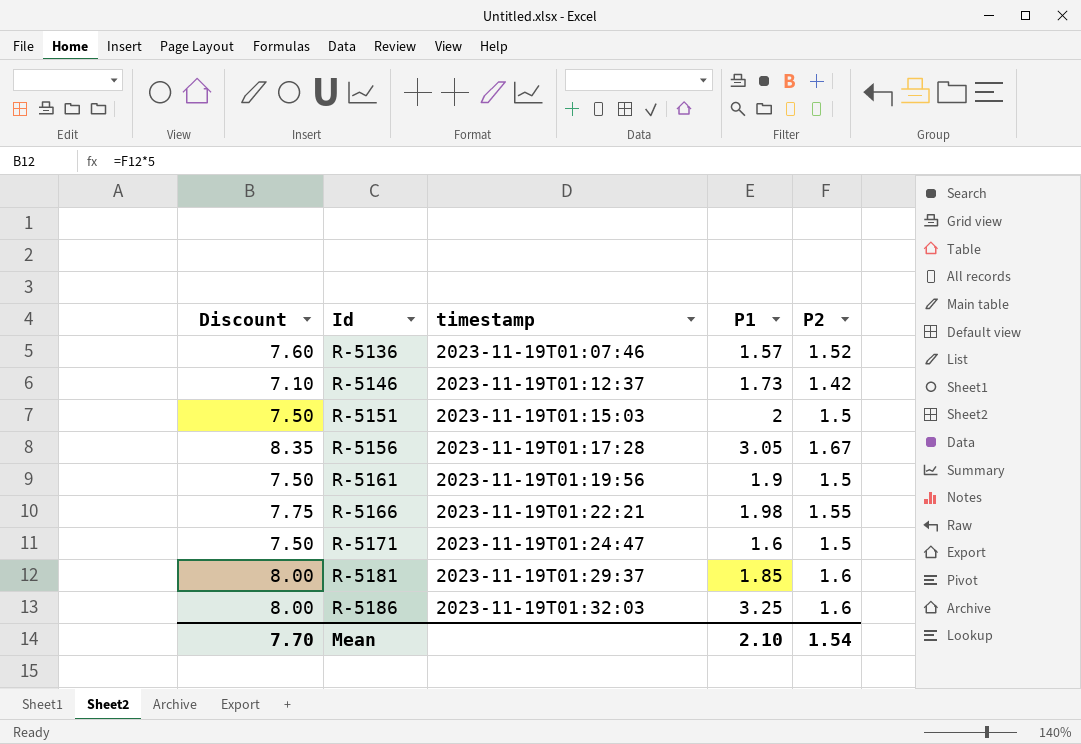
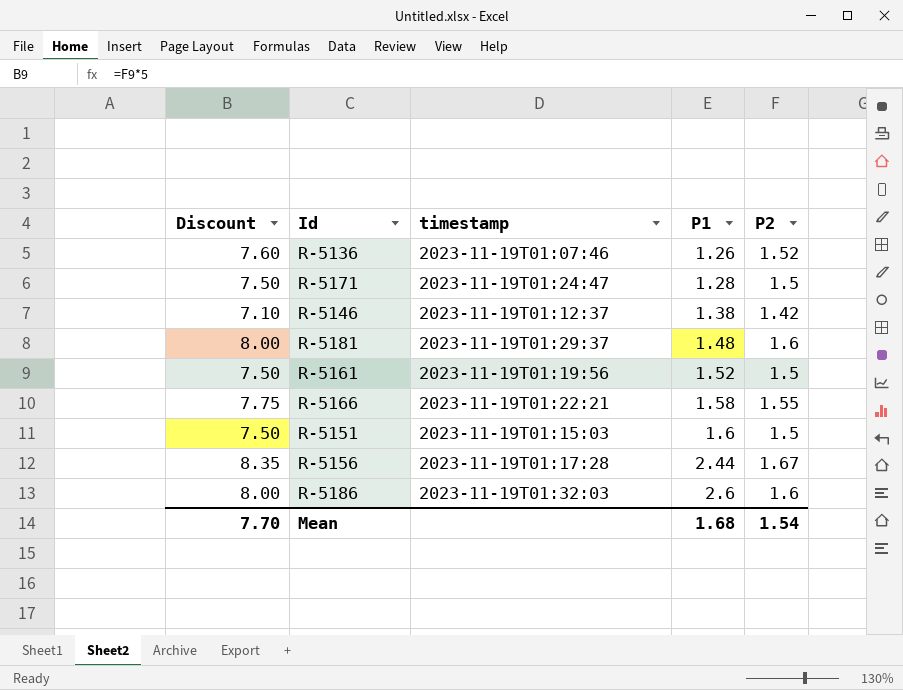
row order: Id ascending -> P1 ascending
R-5136 | P1: 1.57 -> 1.26
R-5171 | P1: 1.6 -> 1.28
R-5146 | P1: 1.73 -> 1.38
R-5181 | P1: 1.85 -> 1.48
R-5161 | P1: 1.9 -> 1.52
R-5166 | P1: 1.98 -> 1.58
R-5151 | P1: 2 -> 1.6
R-5156 | P1: 3.05 -> 2.44
R-5186 | P1: 3.25 -> 2.6
Mean | P1: 2.10 -> 1.68

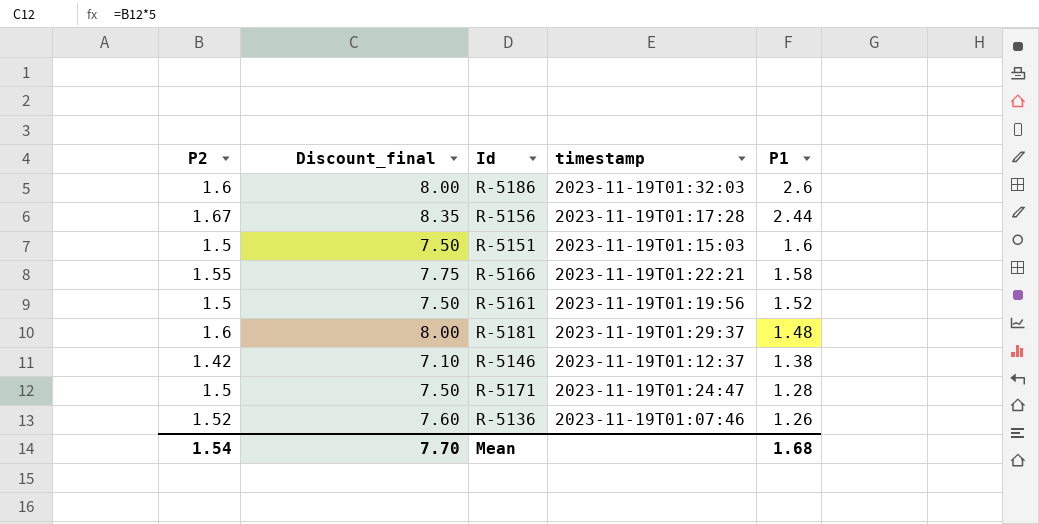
row order: P1 ascending -> P1 descending
column P2 | position: 5 -> 1
column name: Discount -> Discount_final

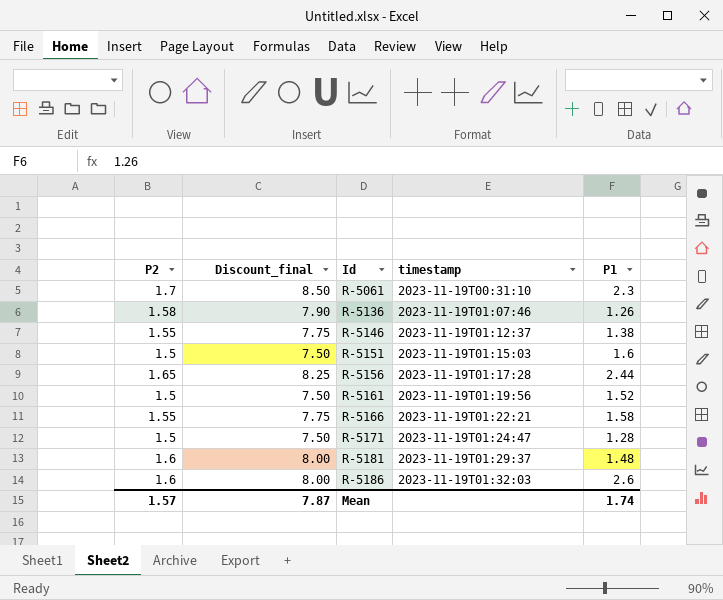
row order: P1 descending -> Id ascending
row R-5061: none -> 1.7 | 8.50 | 2023-11-19T00:31:10 | 2.3
R-5136 | P2: 1.52 -> 1.58
R-5136 | Discount_final: 7.60 -> 7.90
R-5146 | P2: 1.42 -> 1.55
R-5146 | Discount_final: 7.10 -> 7.75
R-5156 | P2: 1.67 -> 1.65
R-5156 | Discount_final: 8.35 -> 8.25
Mean | P2: 1.54 -> 1.57
Mean | Discount_final: 7.70 -> 7.87
Mean | P1: 1.68 -> 1.74

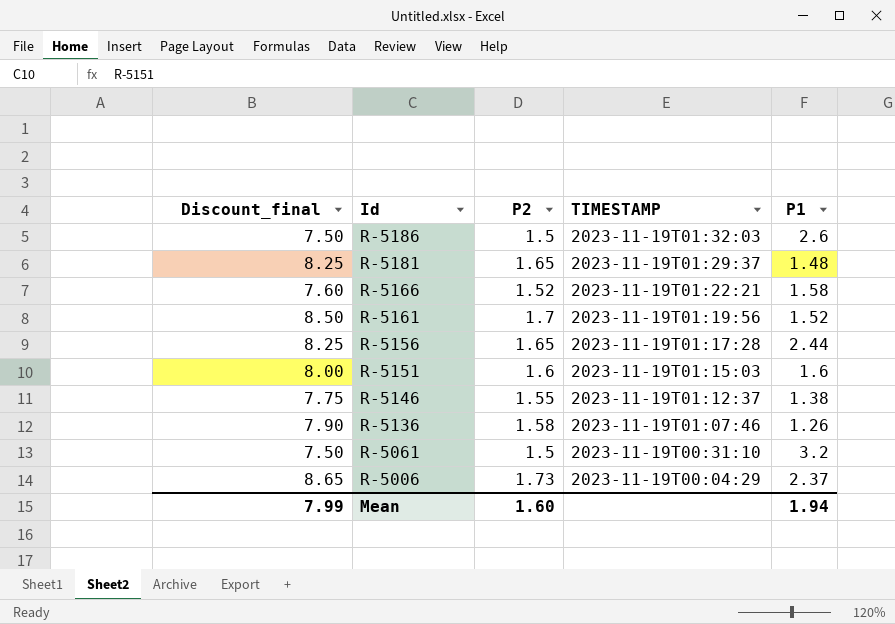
row order: Id ascending -> Id descending
column P2 | position: 1 -> 3
column name: timestamp -> TIMESTAMP
row R-5171: 1.5 | 7.50 | 2023-11-19T01:24:47 | 1.28 -> none
R-5186 | Discount_final: 8.00 -> 7.50
R-5186 | P2: 1.6 -> 1.5
R-5181 | Discount_final: 8.00 -> 8.25
R-5181 | P2: 1.6 -> 1.65
R-5166 | Discount_final: 7.75 -> 7.60
R-5166 | P2: 1.55 -> 1.52
R-5161 | Discount_final: 7.50 -> 8.50
R-5161 | P2: 1.5 -> 1.7
R-5151 | Discount_final: 7.50 -> 8.00
R-5151 | P2: 1.5 -> 1.6
R-5061 | Discount_final: 8.50 -> 7.50
R-5061 | P2: 1.7 -> 1.5
R-5061 | P1: 2.3 -> 3.2
row R-5006: none -> 8.65 | 1.73 | 2023-11-19T00:04:29 | 2.37
Mean | Discount_final: 7.87 -> 7.99
Mean | P2: 1.57 -> 1.60
Mean | P1: 1.74 -> 1.94

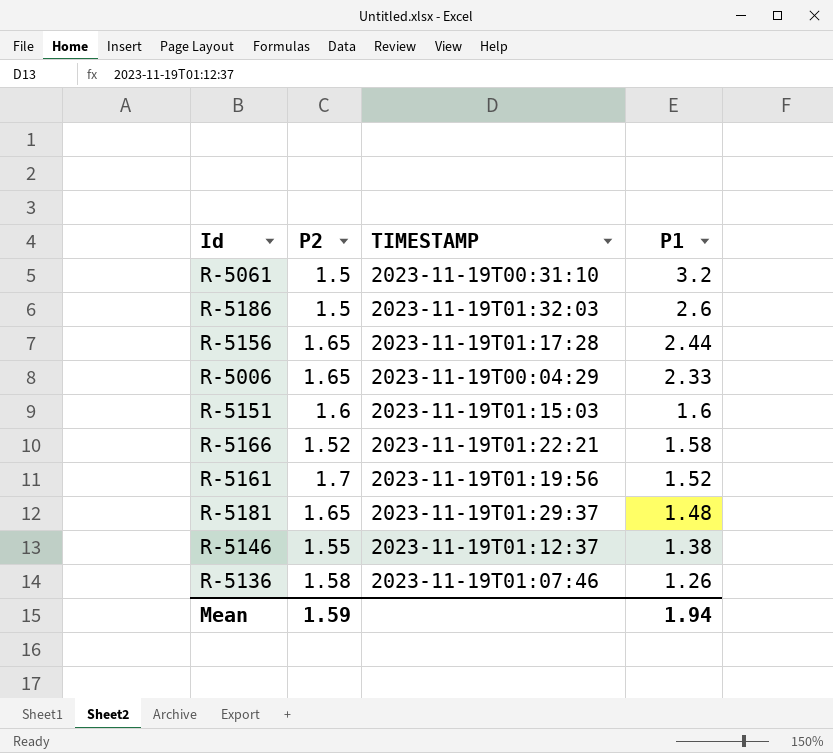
row order: Id descending -> P1 descending
column Discount_final | formula: [P2] * 5 -> none
R-5006 | P2: 1.73 -> 1.65
R-5006 | P1: 2.37 -> 2.33
Mean | P2: 1.60 -> 1.59

